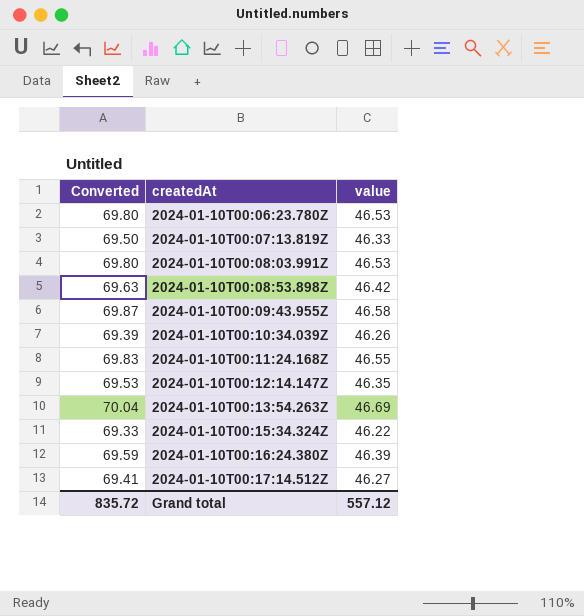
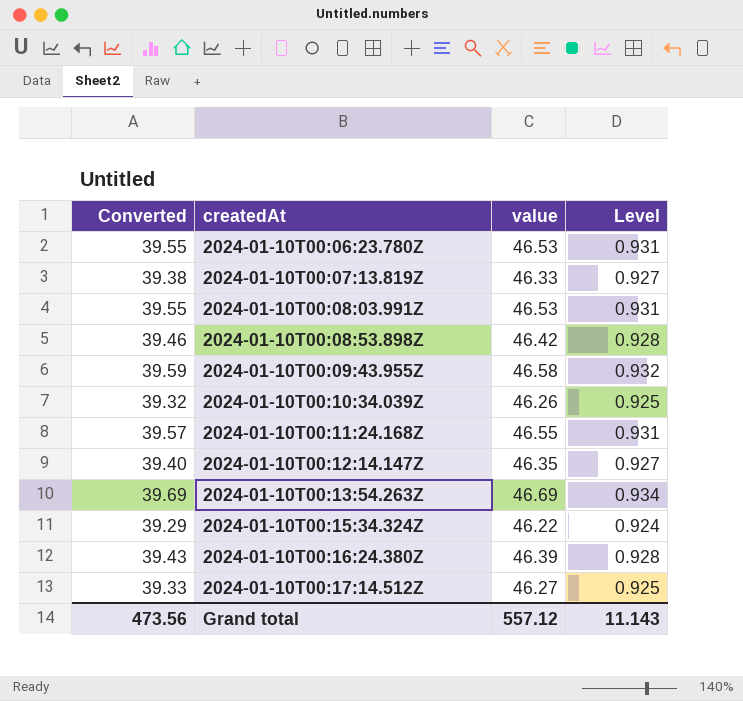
column Converted | formula: [value] * 1.5 -> [value] * 0.85
column Level | formula: none -> [value] * 0.02
Grand total | Converted: 835.72 -> 473.56

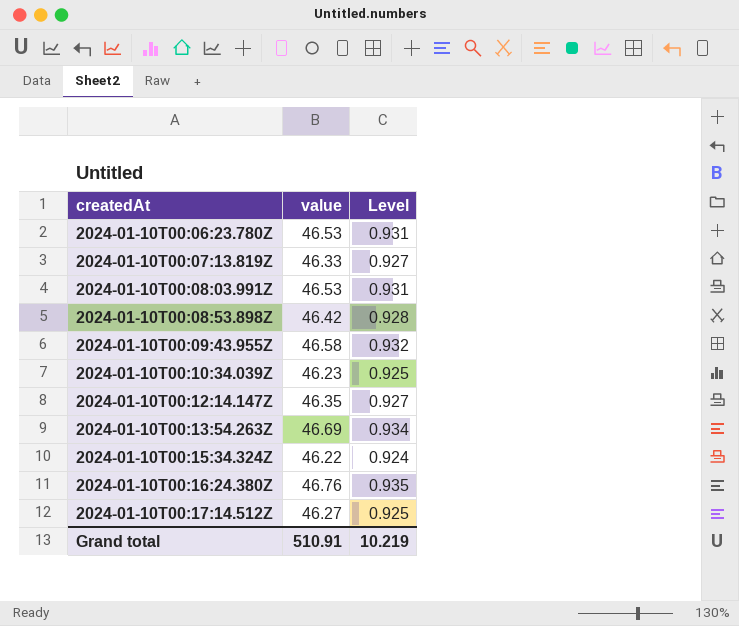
column Converted | formula: [value] * 0.85 -> none
row 2024-01-10T00:11:24.168Z: 39.57 | 46.55 | 0.931 -> none
2024-01-10T00:10:34.039Z | value: 46.26 -> 46.23
2024-01-10T00:16:24.380Z | value: 46.39 -> 46.76
2024-01-10T00:16:24.380Z | Level: 0.928 -> 0.935
Grand total | value: 557.12 -> 510.91
Grand total | Level: 11.143 -> 10.219

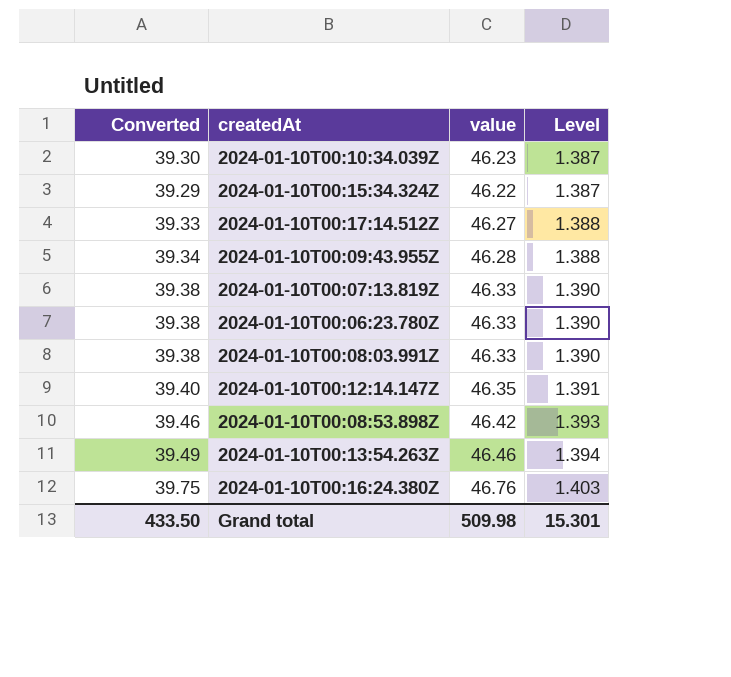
row order: createdAt ascending -> Level ascending
column Converted | formula: none -> [value] * 0.85
column Level | formula: [value] * 0.02 -> [value] * 0.03
2024-01-10T00:09:43.955Z | value: 46.58 -> 46.28
2024-01-10T00:06:23.780Z | value: 46.53 -> 46.33
2024-01-10T00:08:03.991Z | value: 46.53 -> 46.33
2024-01-10T00:13:54.263Z | value: 46.69 -> 46.46
Grand total | value: 510.91 -> 509.98
Grand total | Level: 10.219 -> 15.301

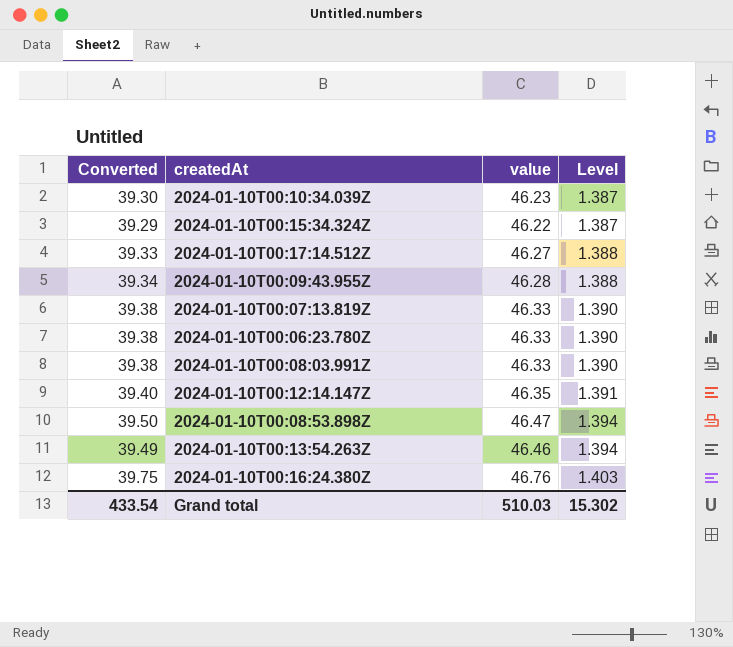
2024-01-10T00:08:53.898Z | Converted: 39.46 -> 39.50
2024-01-10T00:08:53.898Z | value: 46.42 -> 46.47
2024-01-10T00:08:53.898Z | Level: 1.393 -> 1.394
Grand total | Converted: 433.50 -> 433.54
Grand total | value: 509.98 -> 510.03
Grand total | Level: 15.301 -> 15.302

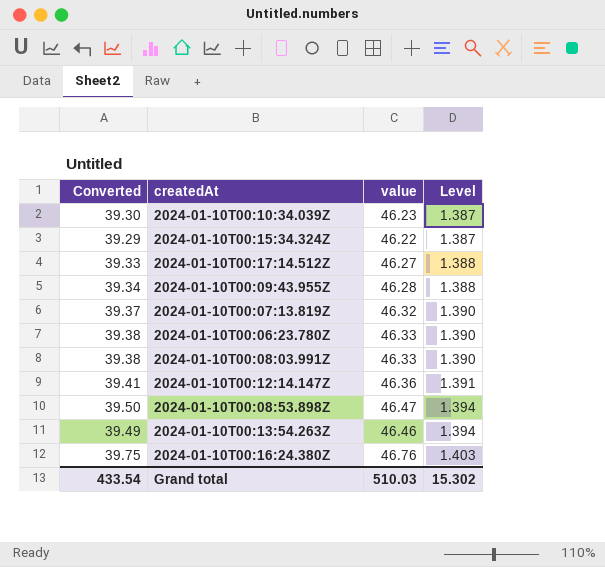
2024-01-10T00:07:13.819Z | Converted: 39.38 -> 39.37
2024-01-10T00:07:13.819Z | value: 46.33 -> 46.32
2024-01-10T00:12:14.147Z | Converted: 39.40 -> 39.41
2024-01-10T00:12:14.147Z | value: 46.35 -> 46.36

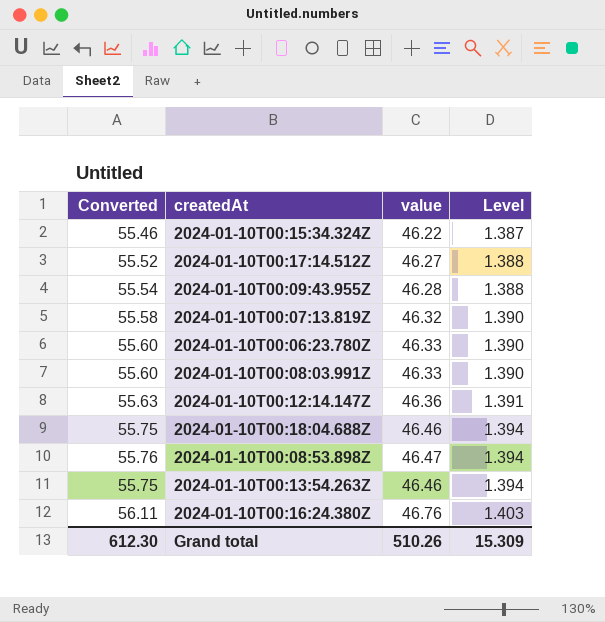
column Converted | formula: [value] * 0.85 -> [value] * 1.2
row 2024-01-10T00:10:34.039Z: 39.30 | 46.23 | 1.387 -> none
row 2024-01-10T00:18:04.688Z: none -> 55.75 | 46.46 | 1.394
Grand total | Converted: 433.54 -> 612.30
Grand total | value: 510.03 -> 510.26
Grand total | Level: 15.302 -> 15.309

